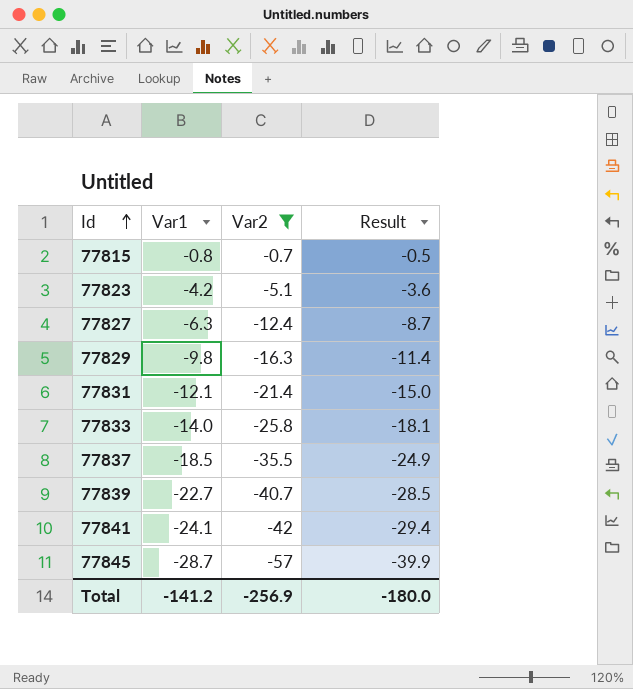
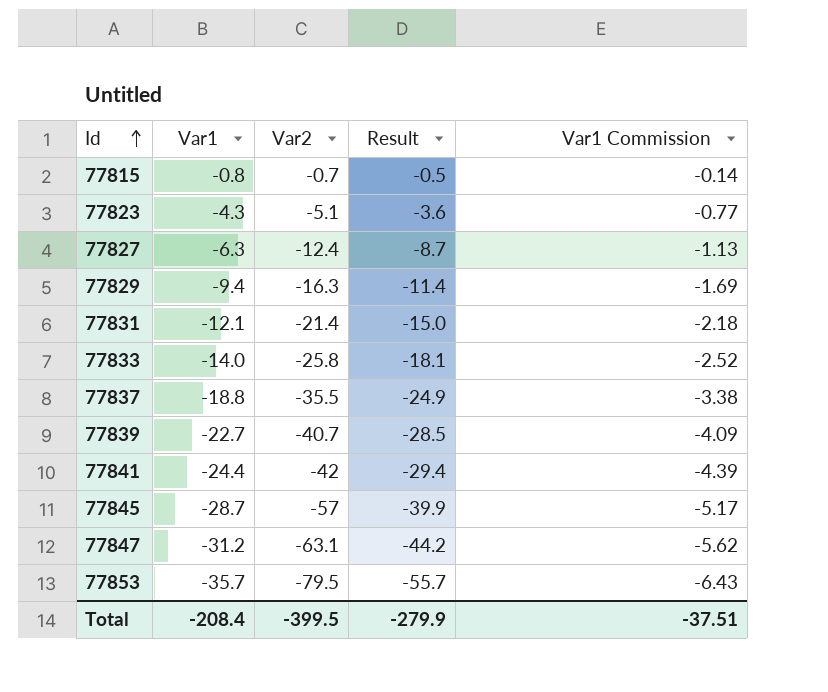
filter: Var2 >= -57 -> none
column Var1 Commission | formula: none -> [Var1] * 0.18
77823 | Var1: -4.2 -> -4.3
77829 | Var1: -9.8 -> -9.4
77837 | Var1: -18.5 -> -18.8
77841 | Var1: -24.1 -> -24.4
Total | Var1: -141.2 -> -208.4
Total | Var2: -256.9 -> -399.5
Total | Result: -180.0 -> -279.9

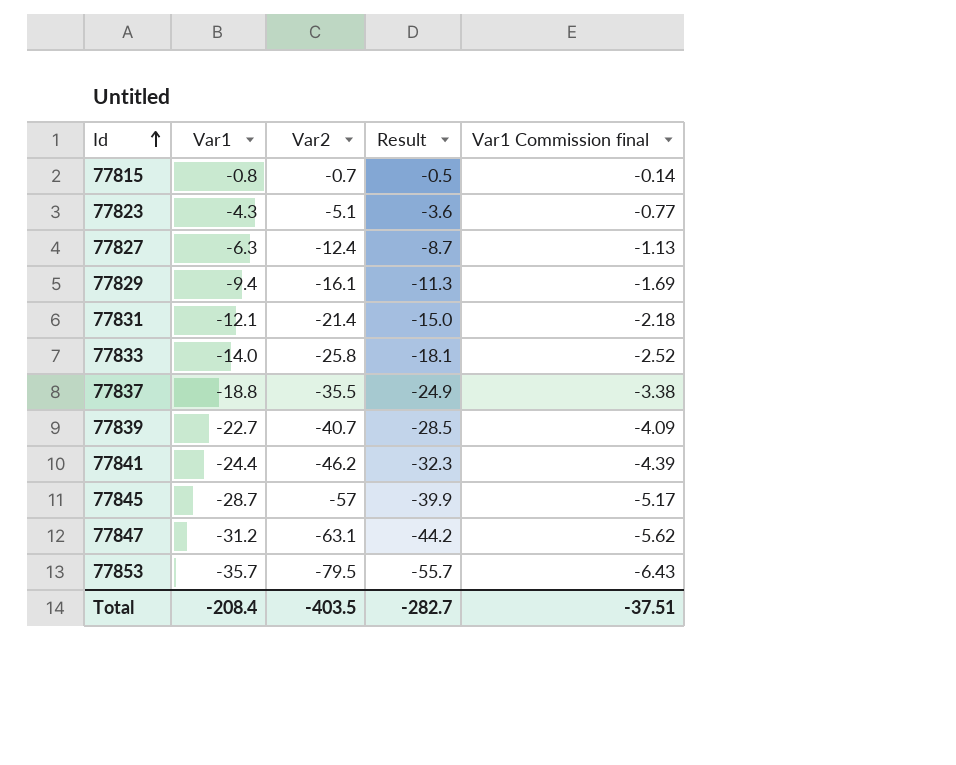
column name: Var1 Commission -> Var1 Commission final
77829 | Var2: -16.3 -> -16.1
77829 | Result: -11.4 -> -11.3
77841 | Var2: -42 -> -46.2
77841 | Result: -29.4 -> -32.3
Total | Var2: -399.5 -> -403.5
Total | Result: -279.9 -> -282.7

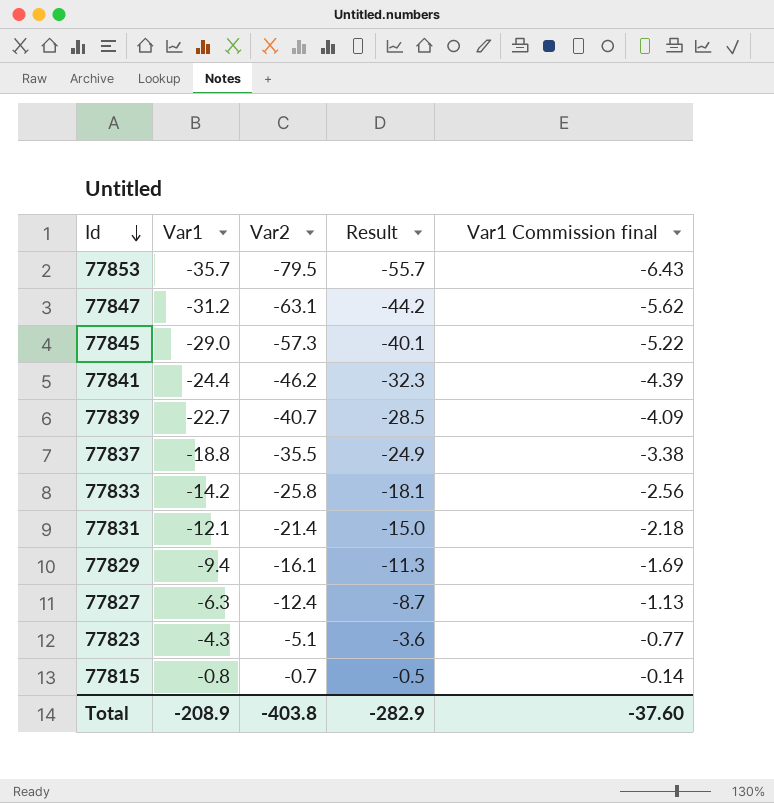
row order: Id ascending -> Id descending
77845 | Var1: -28.7 -> -29.0
77845 | Var2: -57 -> -57.3
77845 | Result: -39.9 -> -40.1
77845 | Var1 Commission final: -5.17 -> -5.22
77833 | Var1: -14.0 -> -14.2
77833 | Var1 Commission final: -2.52 -> -2.56
Total | Var1: -208.4 -> -208.9
Total | Var2: -403.5 -> -403.8
Total | Result: -282.7 -> -282.9
Total | Var1 Commission final: -37.51 -> -37.60

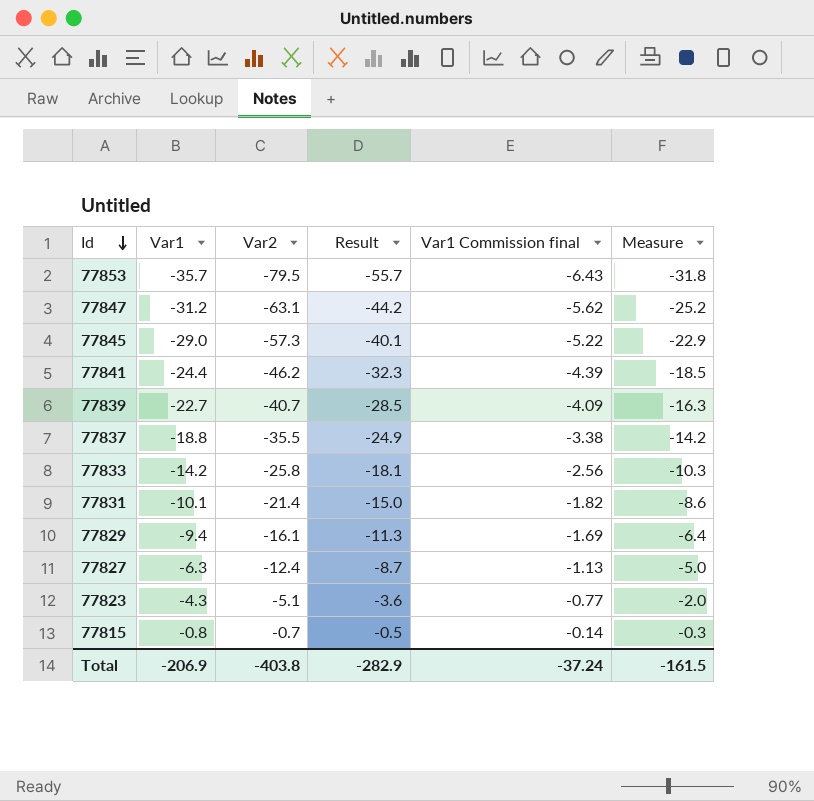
column Measure | formula: none -> [Var2] * 0.4
77831 | Var1: -12.1 -> -10.1
77831 | Var1 Commission final: -2.18 -> -1.82
Total | Var1: -208.9 -> -206.9
Total | Var1 Commission final: -37.60 -> -37.24

